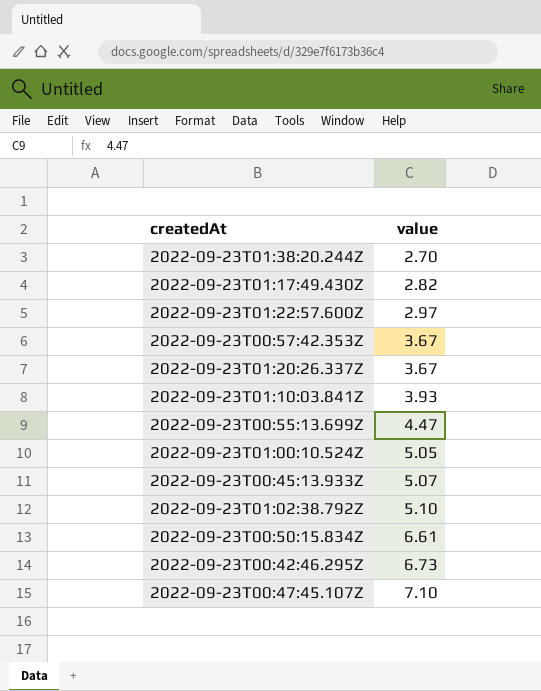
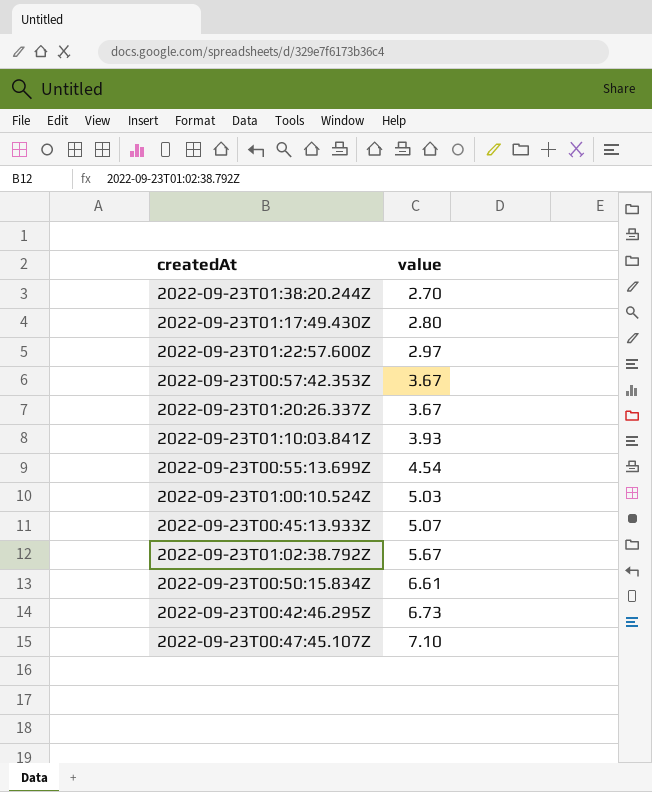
2022-09-23T01:17:49.430Z | value: 2.82 -> 2.80
2022-09-23T00:55:13.699Z | value: 4.47 -> 4.54
2022-09-23T01:00:10.524Z | value: 5.05 -> 5.03
2022-09-23T01:02:38.792Z | value: 5.10 -> 5.67

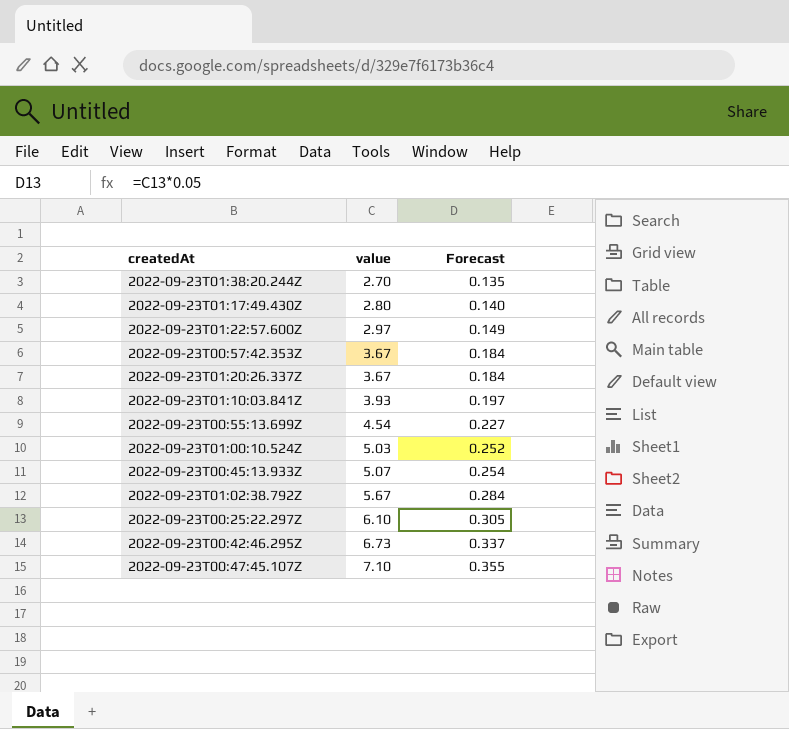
column Forecast | formula: none -> [value] * 0.05
row 2022-09-23T00:50:15.834Z: 6.61 -> none
row 2022-09-23T00:25:22.297Z: none -> 6.10 | 0.305

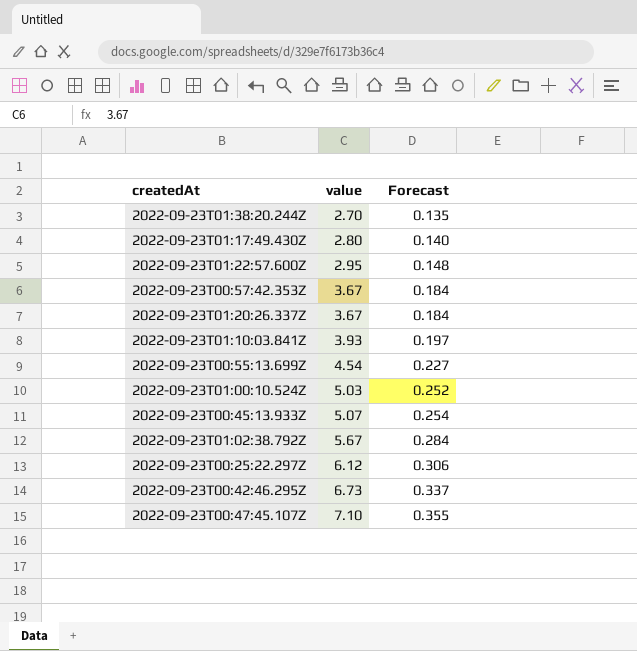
2022-09-23T01:22:57.600Z | value: 2.97 -> 2.95
2022-09-23T01:22:57.600Z | Forecast: 0.149 -> 0.148
2022-09-23T00:25:22.297Z | value: 6.10 -> 6.12
2022-09-23T00:25:22.297Z | Forecast: 0.305 -> 0.306

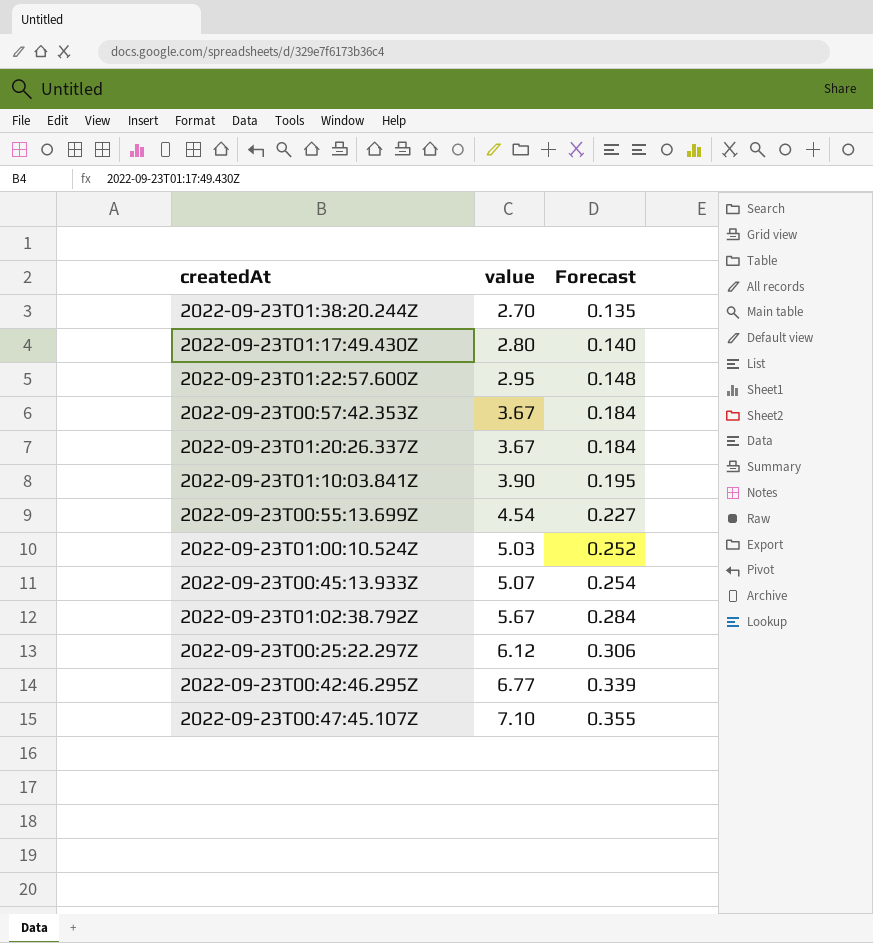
2022-09-23T01:10:03.841Z | value: 3.93 -> 3.90
2022-09-23T01:10:03.841Z | Forecast: 0.197 -> 0.195
2022-09-23T00:42:46.295Z | value: 6.73 -> 6.77
2022-09-23T00:42:46.295Z | Forecast: 0.337 -> 0.339

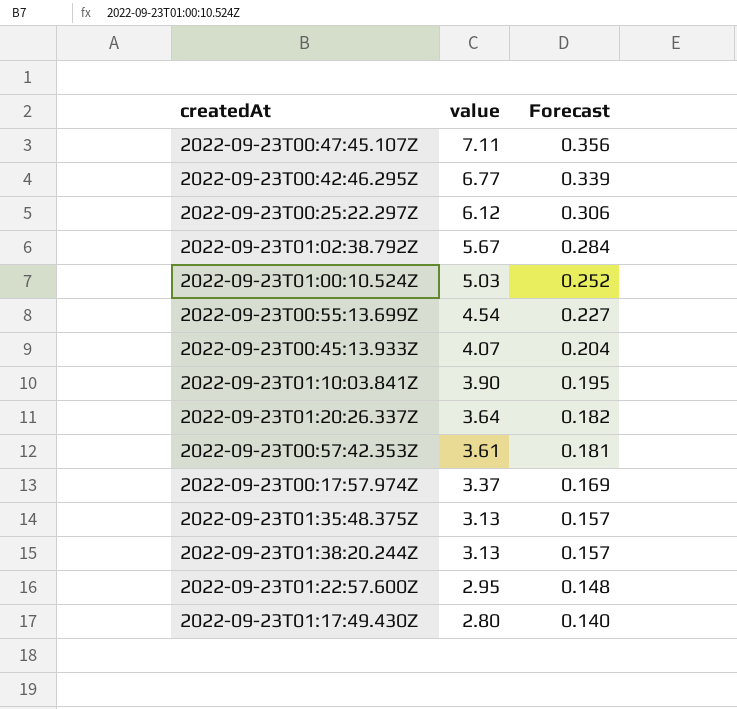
row order: value ascending -> value descending
2022-09-23T00:47:45.107Z | value: 7.10 -> 7.11
2022-09-23T00:47:45.107Z | Forecast: 0.355 -> 0.356
2022-09-23T00:45:13.933Z | value: 5.07 -> 4.07
2022-09-23T00:45:13.933Z | Forecast: 0.254 -> 0.204
2022-09-23T01:20:26.337Z | value: 3.67 -> 3.64
2022-09-23T01:20:26.337Z | Forecast: 0.184 -> 0.182
2022-09-23T00:57:42.353Z | value: 3.67 -> 3.61
2022-09-23T00:57:42.353Z | Forecast: 0.184 -> 0.181
row 2022-09-23T00:17:57.974Z: none -> 3.37 | 0.169
row 2022-09-23T01:35:48.375Z: none -> 3.13 | 0.157
2022-09-23T01:38:20.244Z | value: 2.70 -> 3.13
2022-09-23T01:38:20.244Z | Forecast: 0.135 -> 0.157

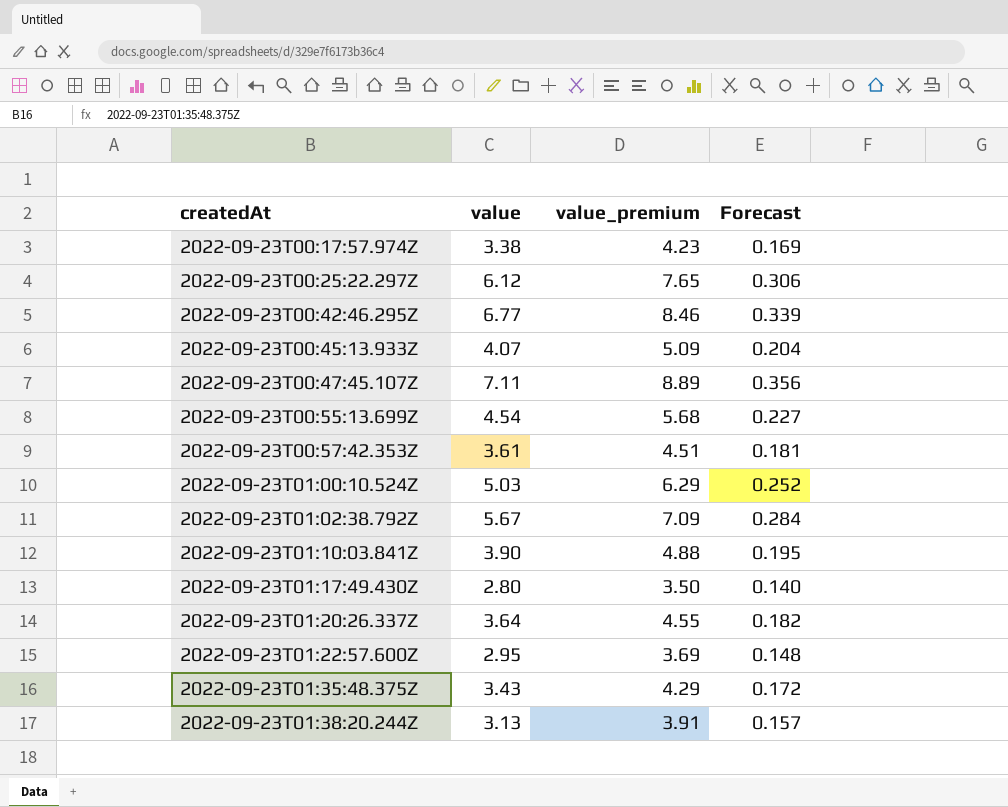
row order: value descending -> createdAt ascending
column value_premium | formula: none -> [value] * 1.25
2022-09-23T00:17:57.974Z | value: 3.37 -> 3.38
2022-09-23T01:35:48.375Z | value: 3.13 -> 3.43
2022-09-23T01:35:48.375Z | Forecast: 0.157 -> 0.172

